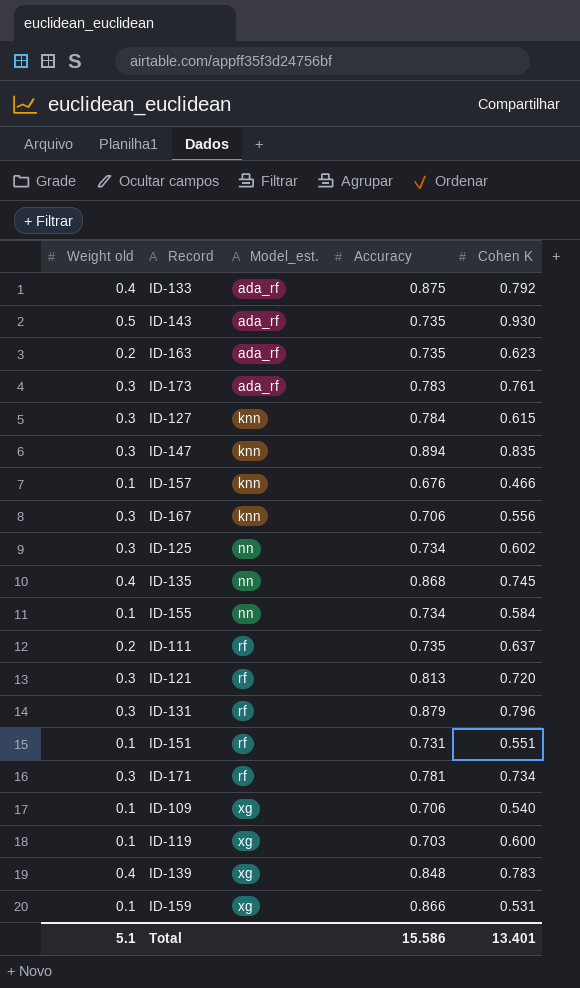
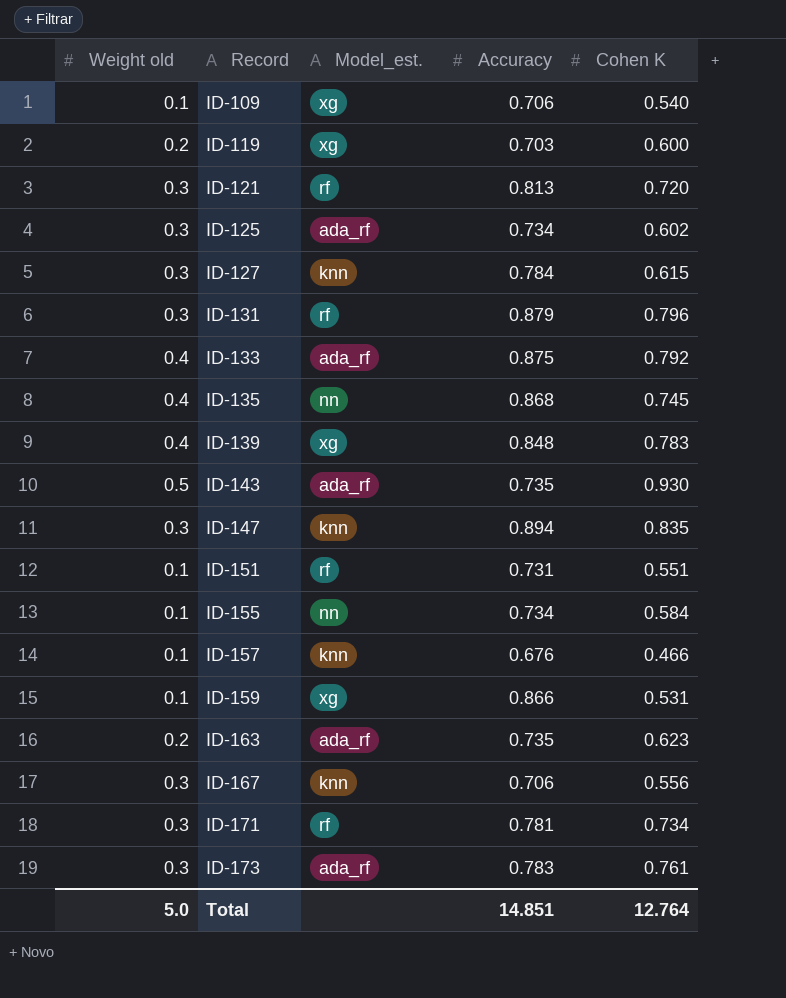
row order: Model_est. ascending -> Record ascending
row ID-111: 0.2 | rf | 0.735 | 0.637 -> none
ID-119 | Weight old: 0.1 -> 0.2
ID-125 | Model_est.: nn -> ada_rf
Total | Weight old: 5.1 -> 5.0
Total | Accuracy: 15.586 -> 14.851
Total | Cohen K: 13.401 -> 12.764

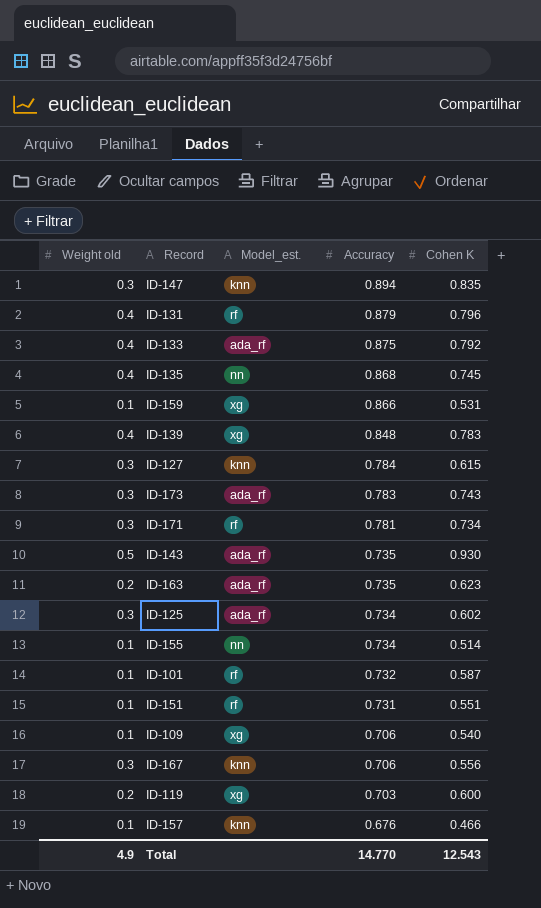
row order: Record ascending -> Accuracy descending
row ID-121: 0.3 | rf | 0.813 | 0.720 -> none
ID-131 | Weight old: 0.3 -> 0.4
ID-173 | Cohen K: 0.761 -> 0.743
ID-155 | Cohen K: 0.584 -> 0.514
row ID-101: none -> 0.1 | rf | 0.732 | 0.587
Total | Weight old: 5.0 -> 4.9
Total | Accuracy: 14.851 -> 14.770
Total | Cohen K: 12.764 -> 12.543

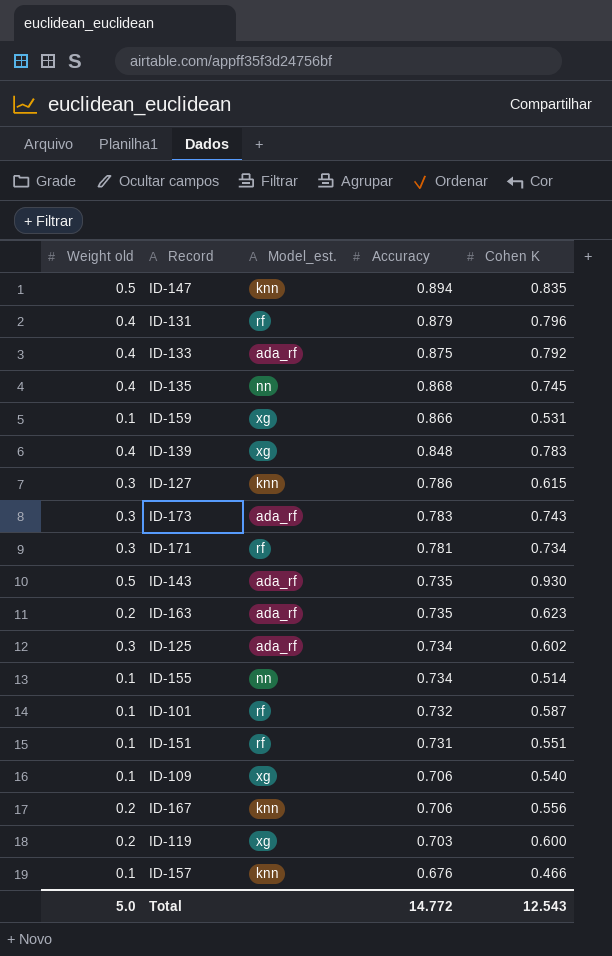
ID-147 | Weight old: 0.3 -> 0.5
ID-127 | Accuracy: 0.784 -> 0.786
ID-167 | Weight old: 0.3 -> 0.2
Total | Weight old: 4.9 -> 5.0
Total | Accuracy: 14.770 -> 14.772

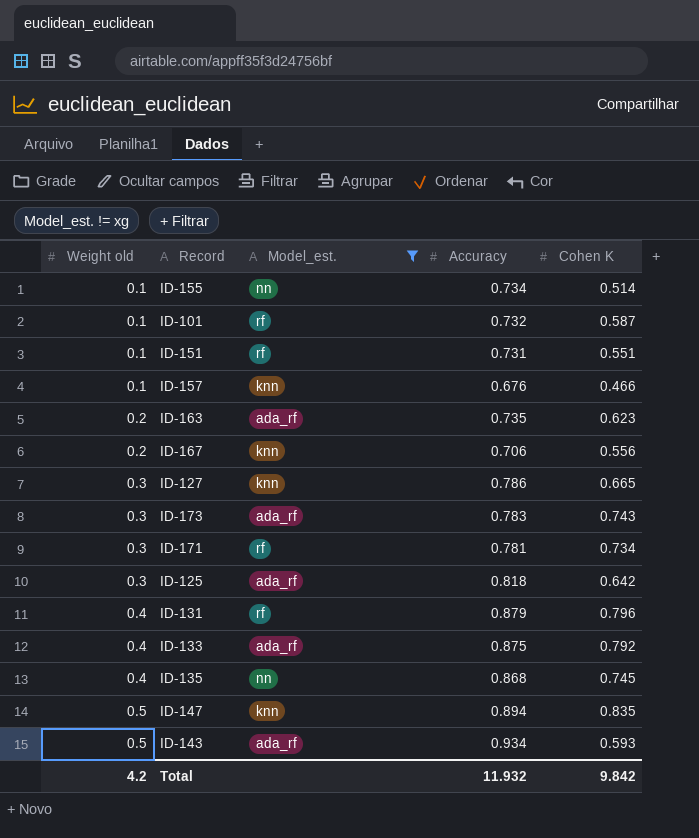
filter: none -> Model_est. != xg
row order: Accuracy descending -> Weight old ascending
ID-127 | Cohen K: 0.615 -> 0.665
ID-125 | Accuracy: 0.734 -> 0.818
ID-125 | Cohen K: 0.602 -> 0.642
ID-143 | Accuracy: 0.735 -> 0.934
ID-143 | Cohen K: 0.930 -> 0.593
Total | Weight old: 5.0 -> 4.2
Total | Accuracy: 14.772 -> 11.932
Total | Cohen K: 12.543 -> 9.842

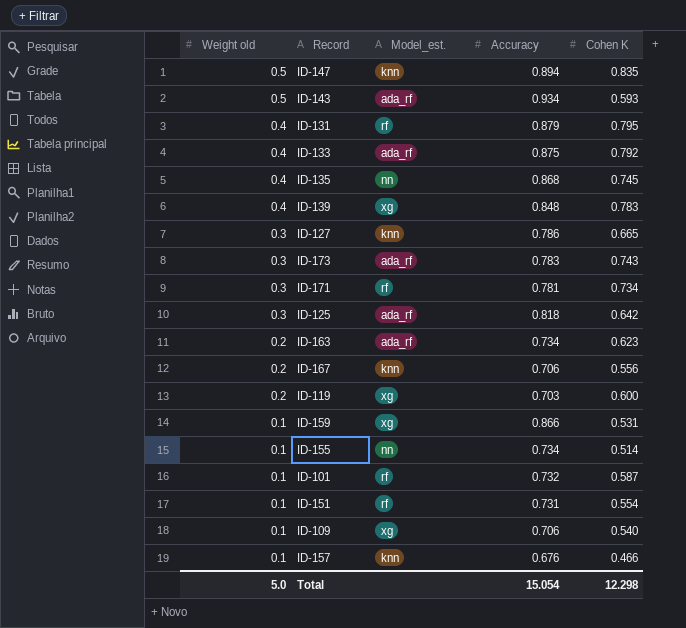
filter: Model_est. != xg -> none
row order: Weight old ascending -> Weight old descending
ID-131 | Cohen K: 0.796 -> 0.795
ID-163 | Accuracy: 0.735 -> 0.734
ID-151 | Cohen K: 0.551 -> 0.554
Total | Weight old: 4.2 -> 5.0
Total | Accuracy: 11.932 -> 15.054
Total | Cohen K: 9.842 -> 12.298

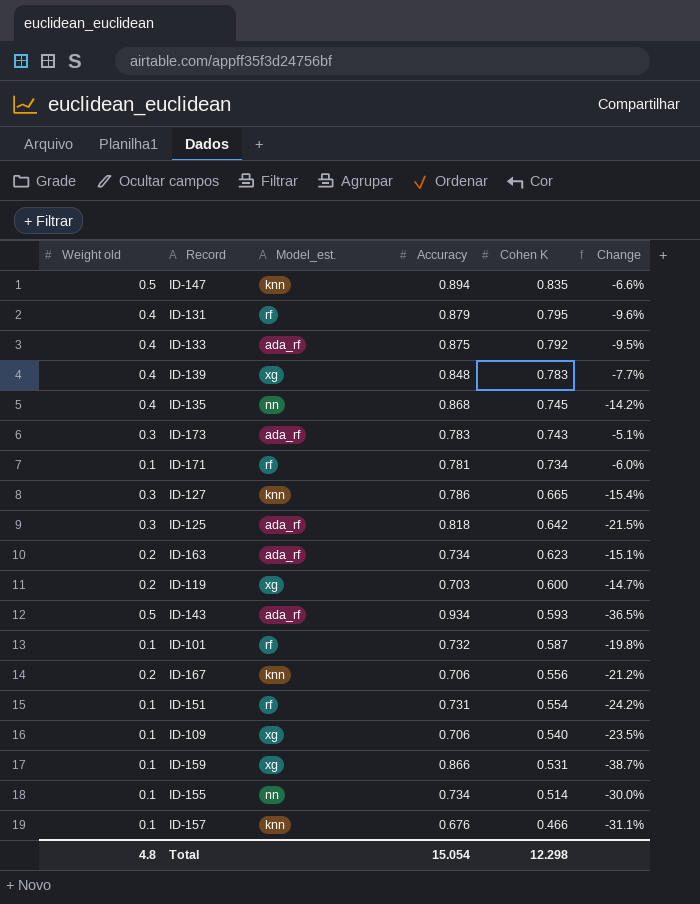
row order: Weight old descending -> Cohen K descending
column Change | formula: none -> ([Cohen K] - [Accuracy]) / [Accuracy]
ID-171 | Weight old: 0.3 -> 0.1
Total | Weight old: 5.0 -> 4.8

